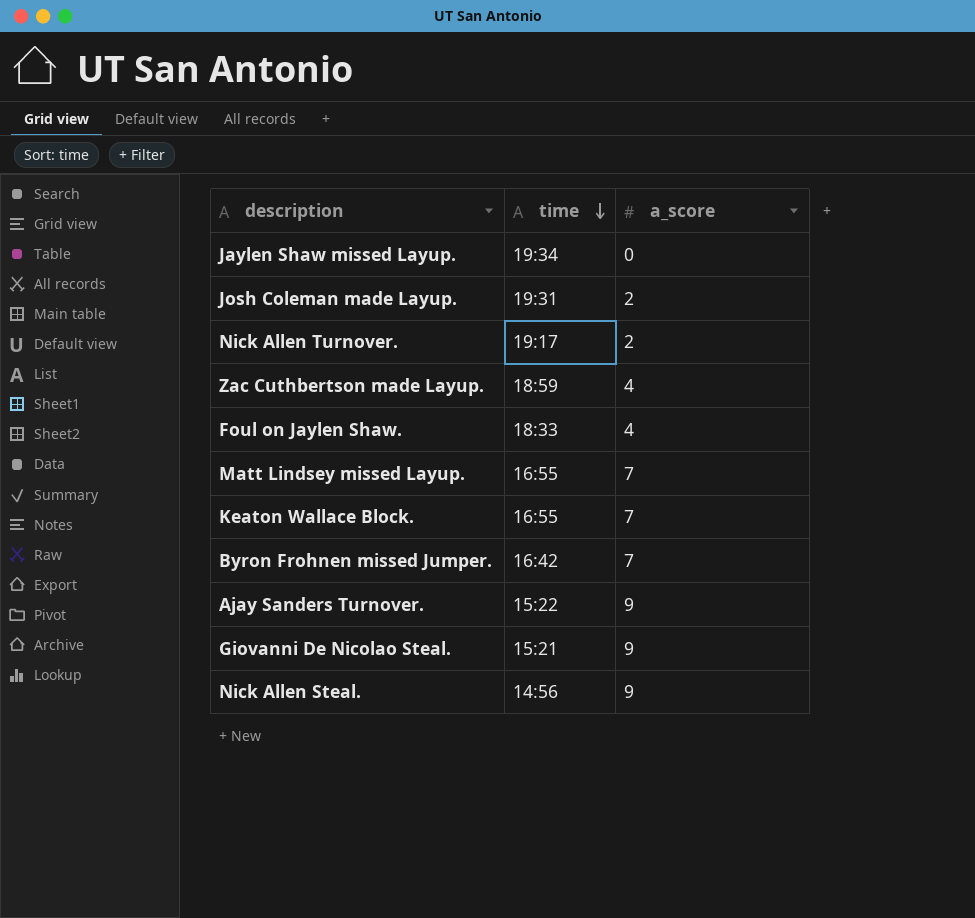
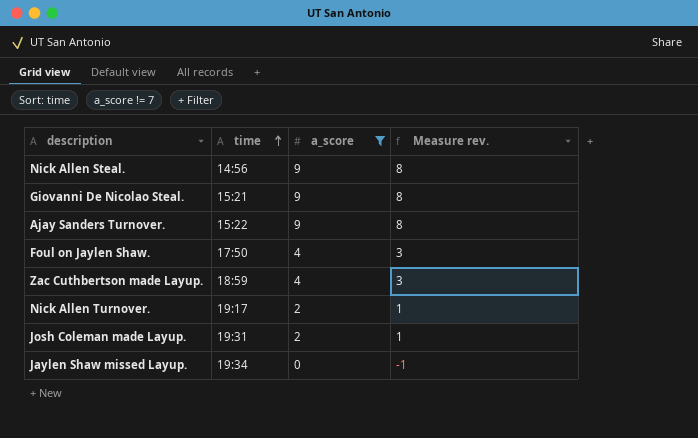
filter: none -> a_score != 7
row order: time descending -> time ascending
column Measure rev. | formula: none -> [a_score] - 1
Foul on Jaylen Shaw. | time: 18:33 -> 17:50

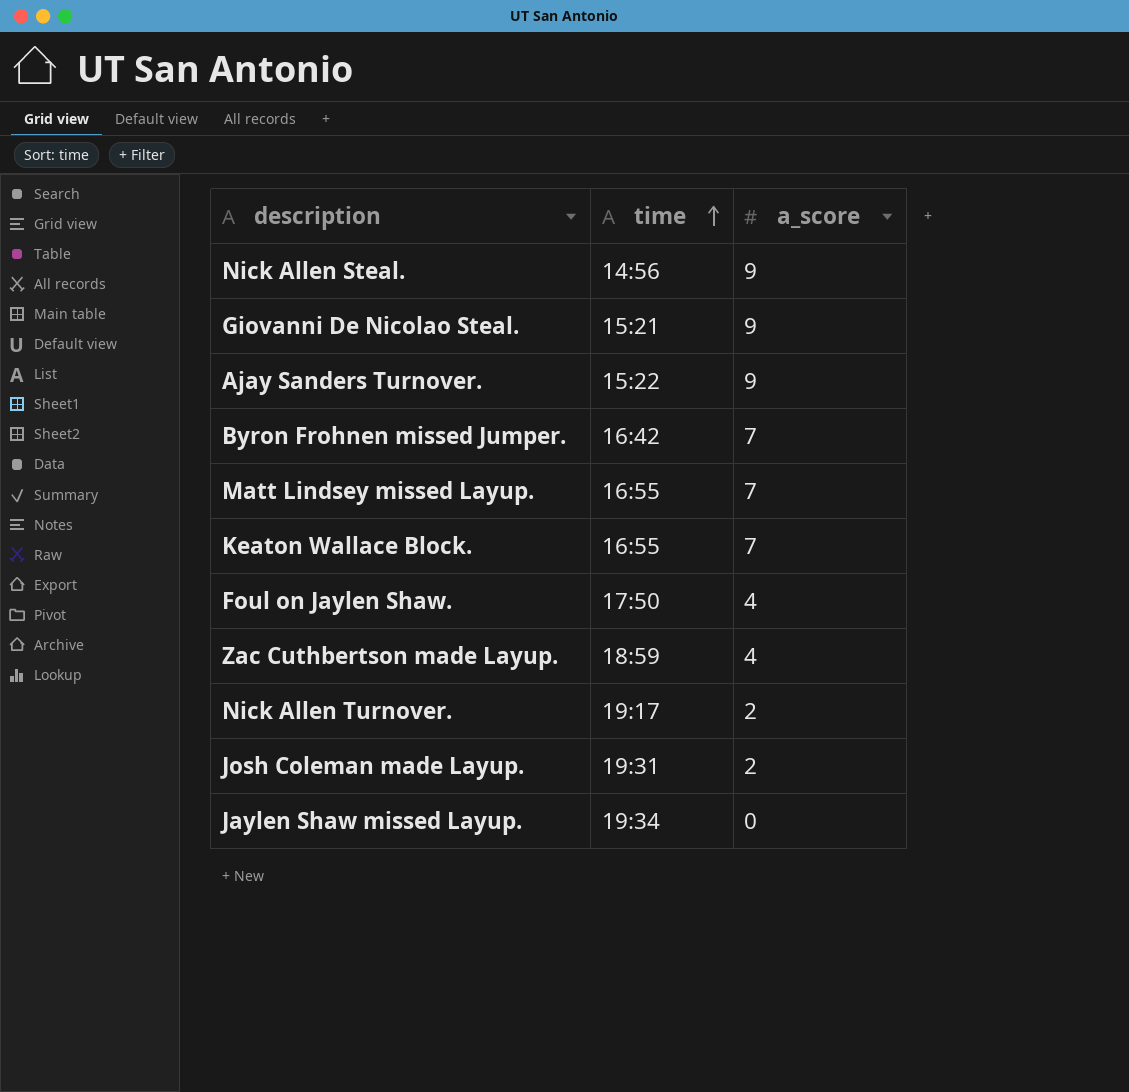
filter: a_score != 7 -> none
column Measure rev. | formula: [a_score] - 1 -> none

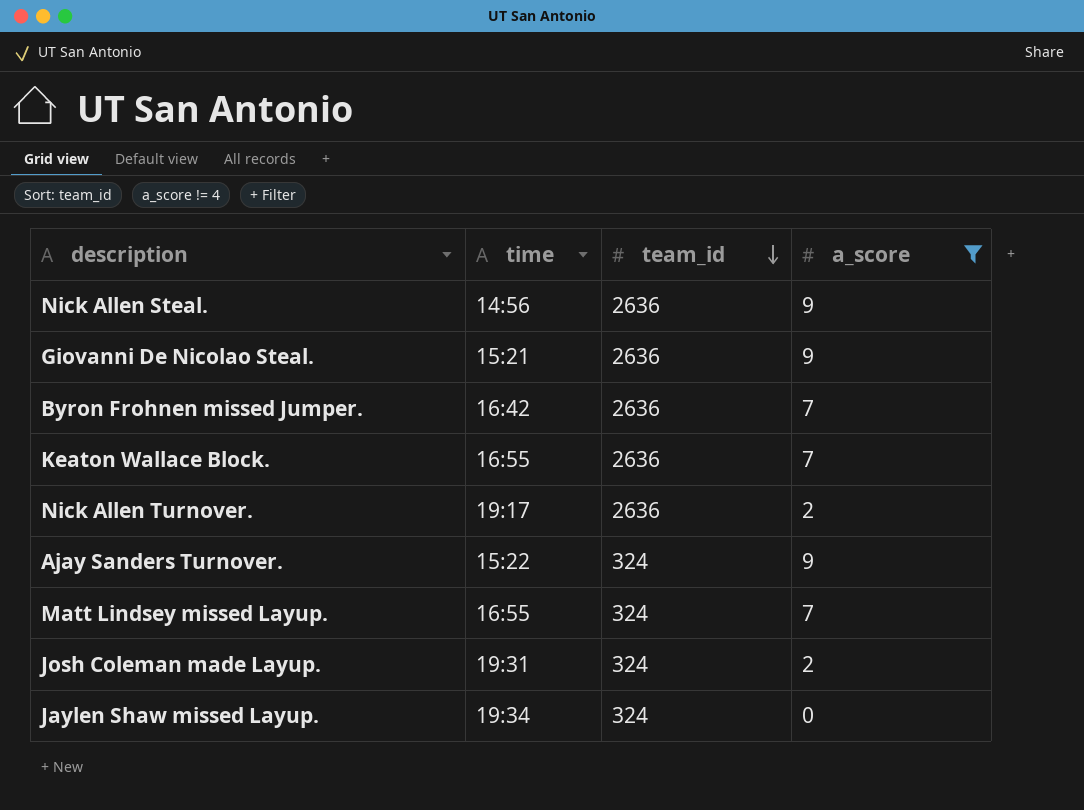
filter: none -> a_score != 4
row order: time ascending -> team_id descending
column team_id | position: none -> 3

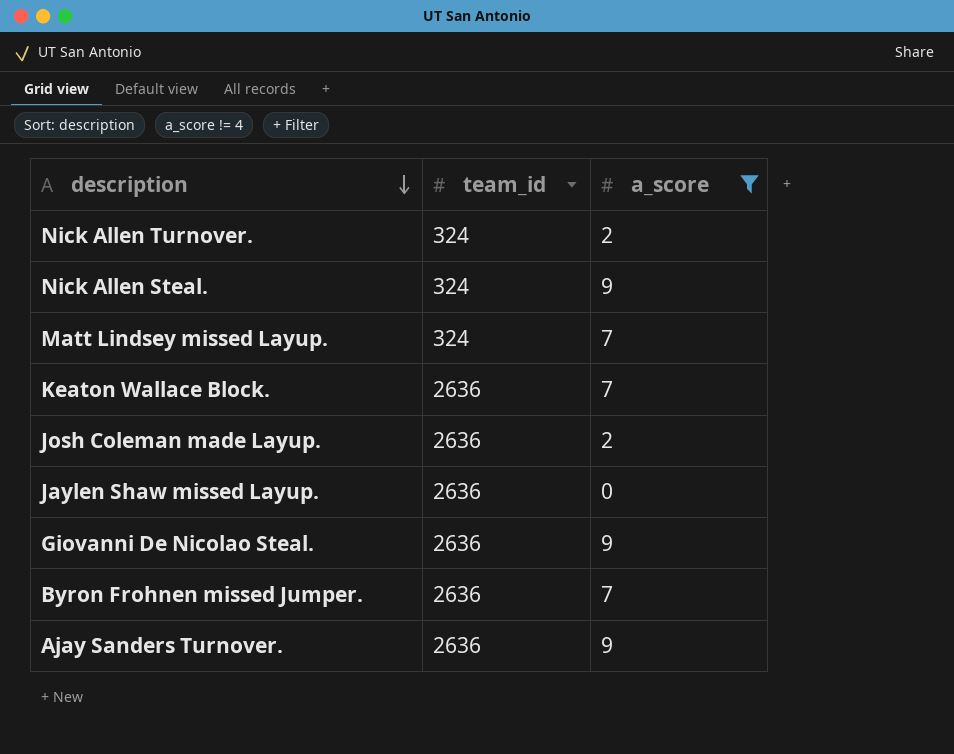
row order: team_id descending -> description descending
column time | position: 2 -> none
Nick Allen Turnover. | team_id: 2636 -> 324
Nick Allen Steal. | team_id: 2636 -> 324
Josh Coleman made Layup. | team_id: 324 -> 2636
Jaylen Shaw missed Layup. | team_id: 324 -> 2636
Ajay Sanders Turnover. | team_id: 324 -> 2636

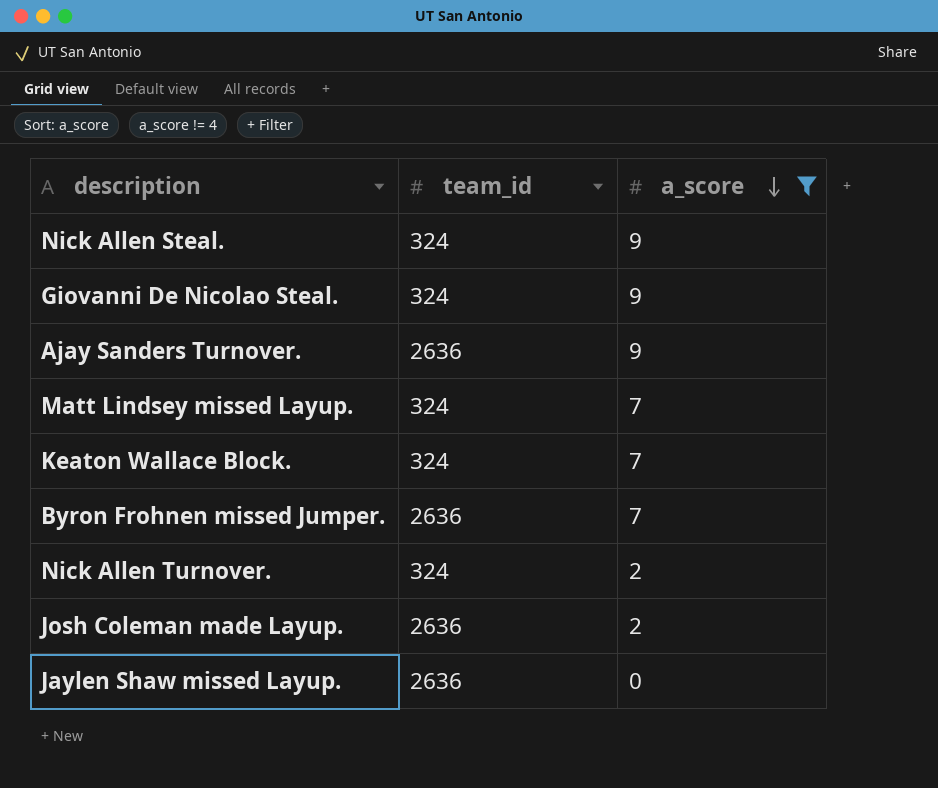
row order: description descending -> a_score descending
Giovanni De Nicolao Steal. | team_id: 2636 -> 324
Keaton Wallace Block. | team_id: 2636 -> 324

